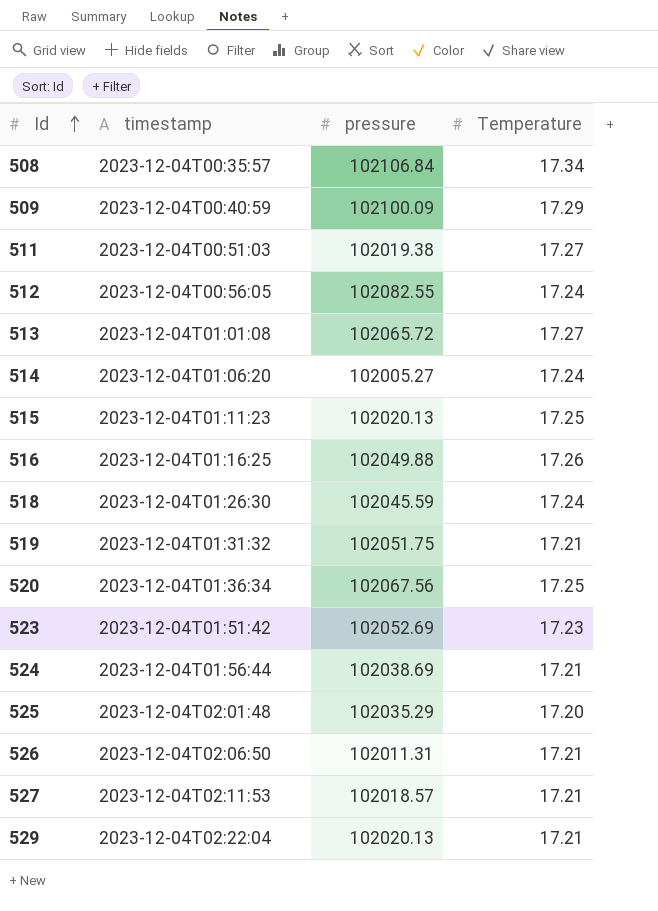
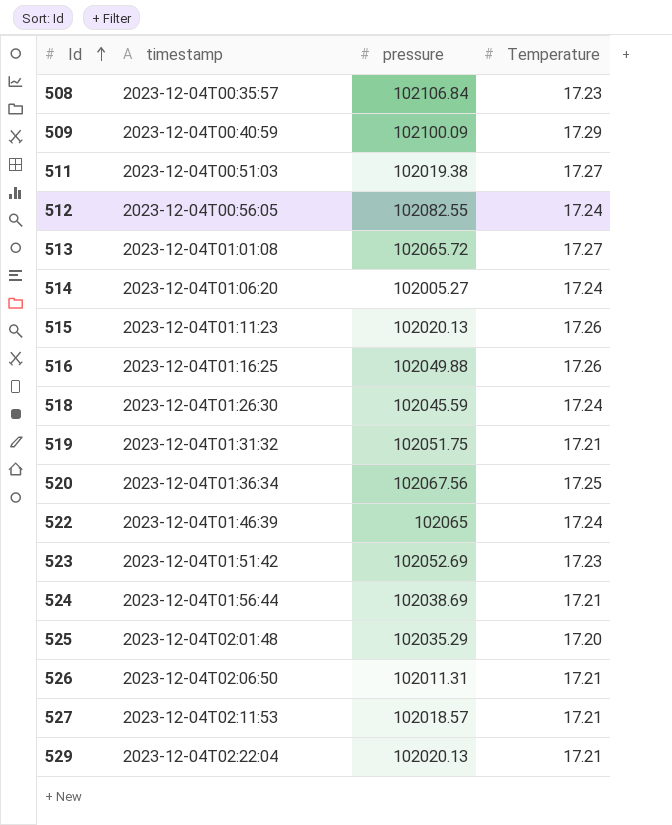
508 | Temperature: 17.34 -> 17.23
515 | Temperature: 17.25 -> 17.26
row 522: none -> 2023-12-04T01:46:39 | 102065 | 17.24

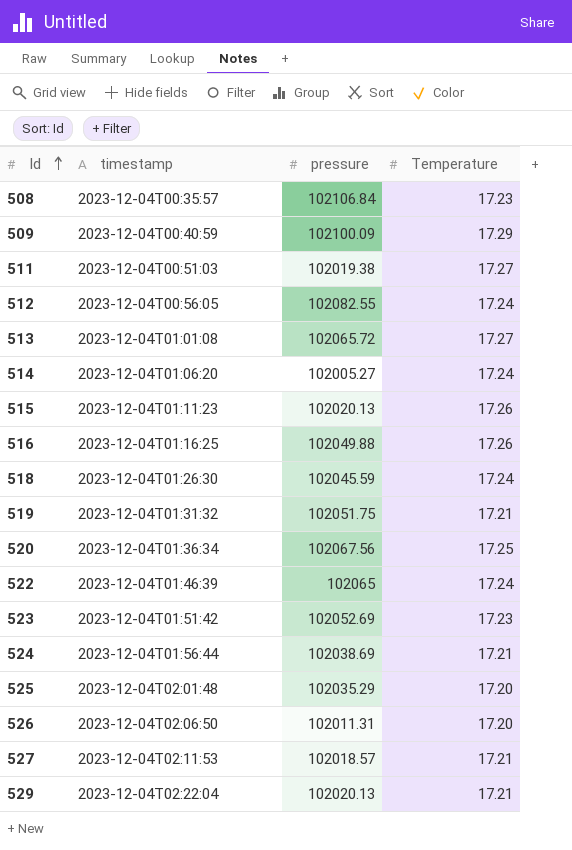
526 | Temperature: 17.21 -> 17.20

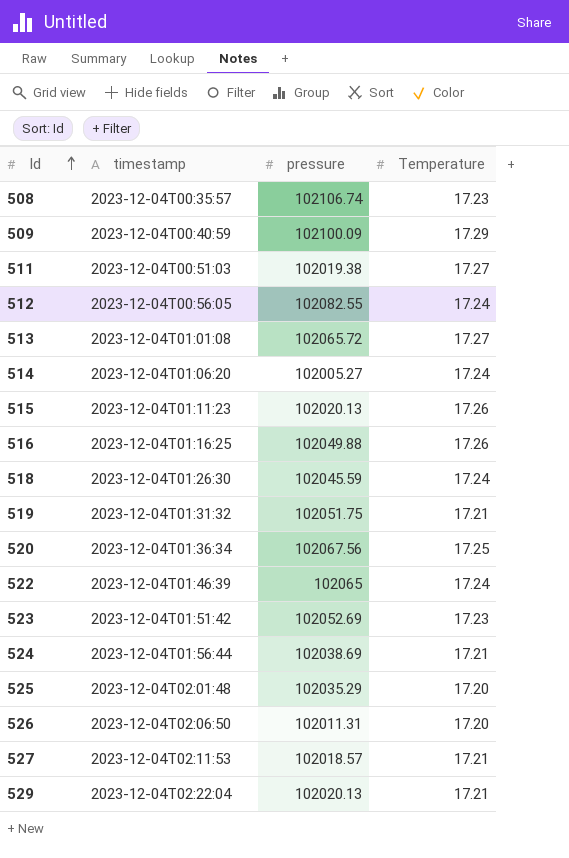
508 | pressure: 102106.84 -> 102106.74

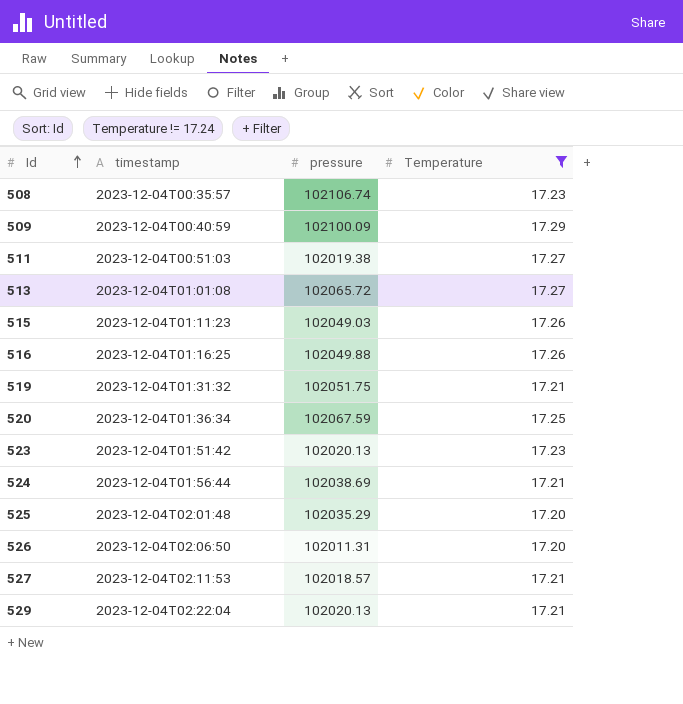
filter: none -> Temperature != 17.24
515 | pressure: 102020.13 -> 102049.03
520 | pressure: 102067.56 -> 102067.59
523 | pressure: 102052.69 -> 102020.13

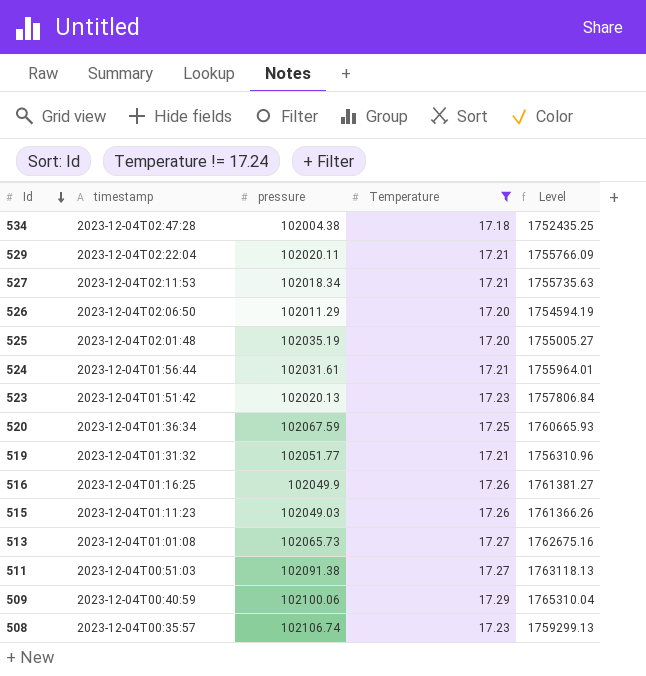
row order: Id ascending -> Id descending
column Level | formula: none -> [pressure] * [Temperature]
row 534: none -> 2023-12-04T02:47:28 | 102004.38 | 17.18 | 1752435.25
529 | pressure: 102020.13 -> 102020.11
527 | pressure: 102018.57 -> 102018.34
526 | pressure: 102011.31 -> 102011.29
525 | pressure: 102035.29 -> 102035.19
524 | pressure: 102038.69 -> 102031.61
519 | pressure: 102051.75 -> 102051.77
516 | pressure: 102049.88 -> 102049.9
513 | pressure: 102065.72 -> 102065.73
511 | pressure: 102019.38 -> 102091.38
509 | pressure: 102100.09 -> 102100.06

